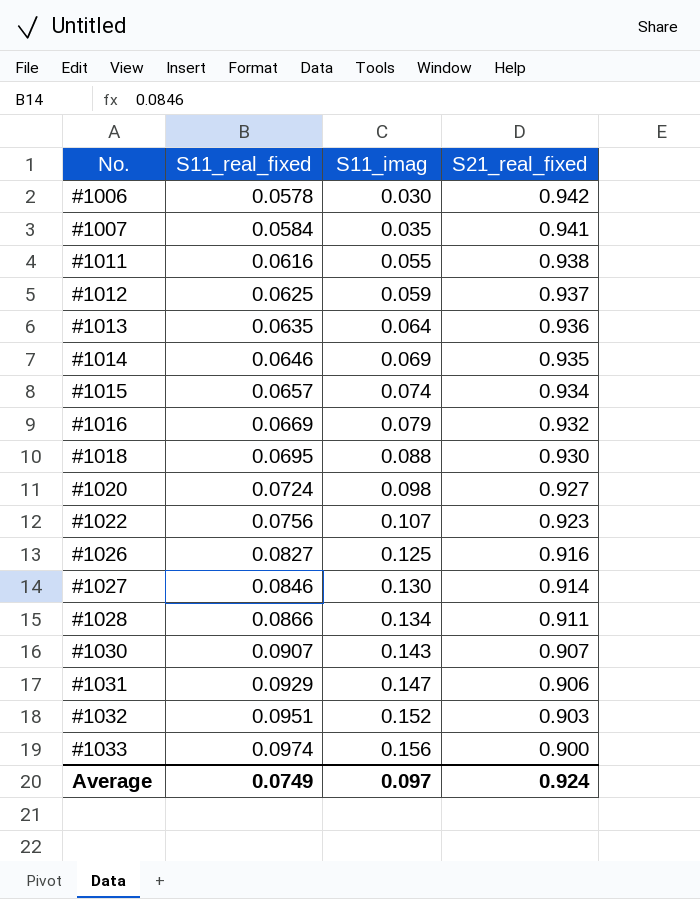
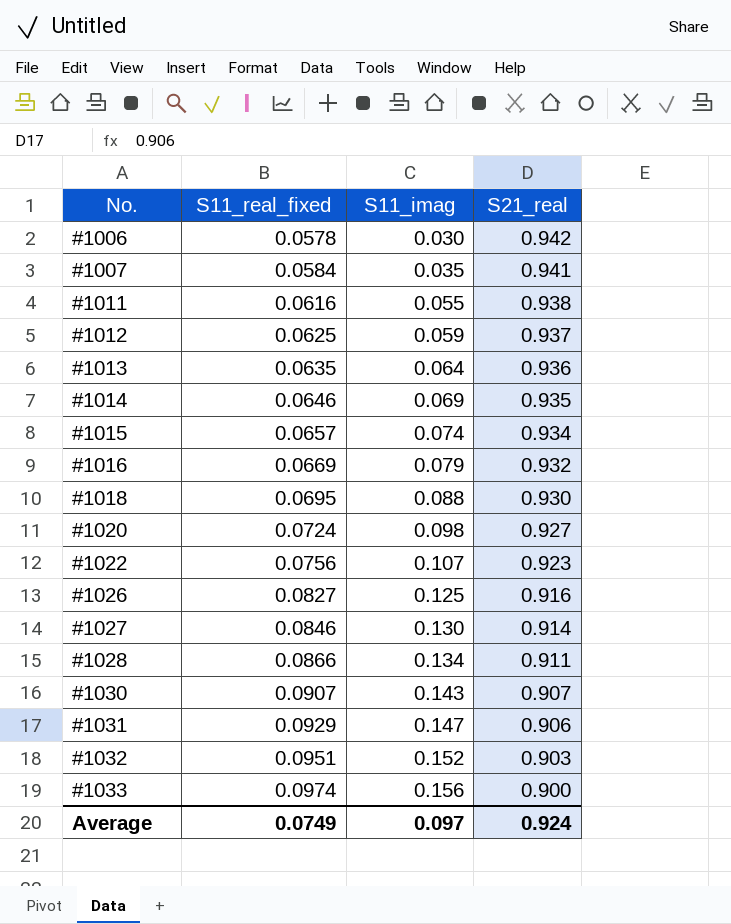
column name: S21_real_fixed -> S21_real

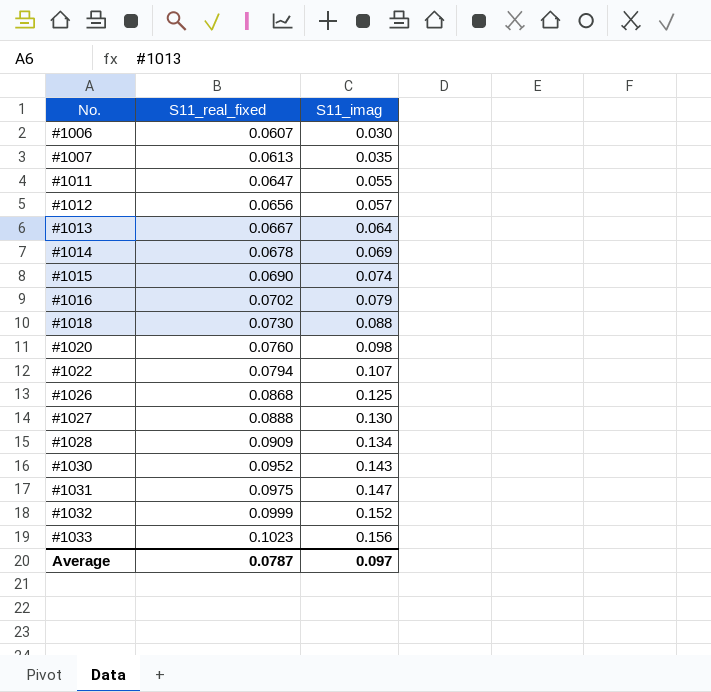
column S21_real | position: 4 -> none
#1006 | S11_real_fixed: 0.0578 -> 0.0607
#1007 | S11_real_fixed: 0.0584 -> 0.0613
#1011 | S11_real_fixed: 0.0616 -> 0.0647
#1012 | S11_real_fixed: 0.0625 -> 0.0656
#1012 | S11_imag: 0.059 -> 0.057
#1013 | S11_real_fixed: 0.0635 -> 0.0667
#1014 | S11_real_fixed: 0.0646 -> 0.0678
#1015 | S11_real_fixed: 0.0657 -> 0.0690
#1016 | S11_real_fixed: 0.0669 -> 0.0702
#1018 | S11_real_fixed: 0.0695 -> 0.0730
#1020 | S11_real_fixed: 0.0724 -> 0.0760
#1022 | S11_real_fixed: 0.0756 -> 0.0794
#1026 | S11_real_fixed: 0.0827 -> 0.0868
#1027 | S11_real_fixed: 0.0846 -> 0.0888
#1028 | S11_real_fixed: 0.0866 -> 0.0909
#1030 | S11_real_fixed: 0.0907 -> 0.0952
#1031 | S11_real_fixed: 0.0929 -> 0.0975
#1032 | S11_real_fixed: 0.0951 -> 0.0999
#1033 | S11_real_fixed: 0.0974 -> 0.1023
Average | S11_real_fixed: 0.0749 -> 0.0787

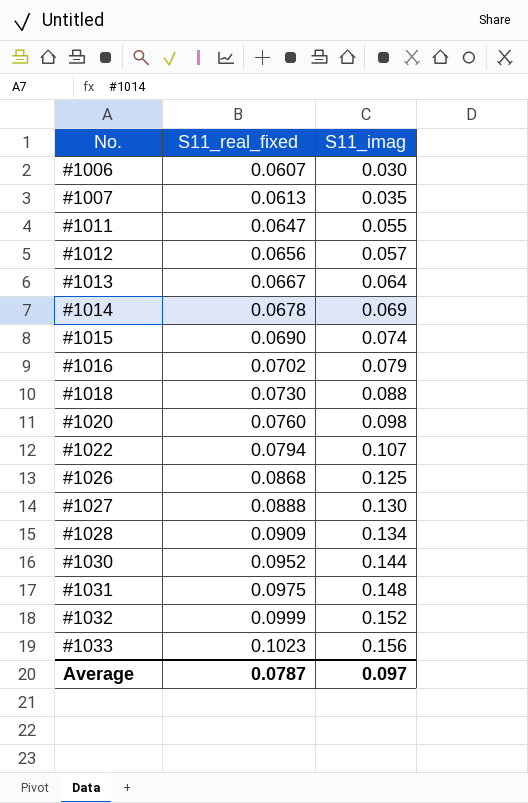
#1030 | S11_imag: 0.143 -> 0.144
#1031 | S11_imag: 0.147 -> 0.148

